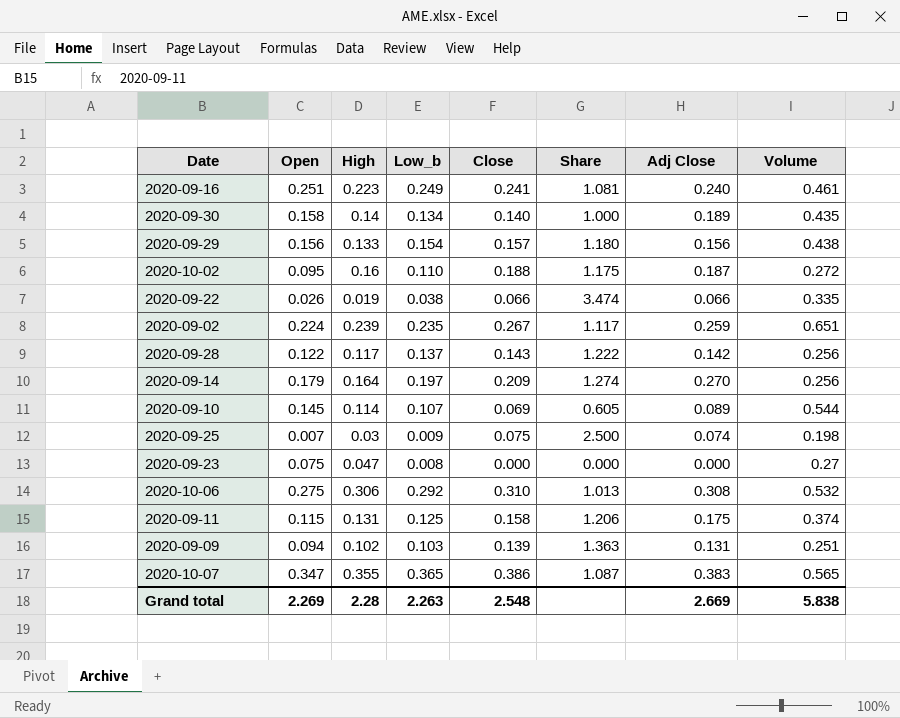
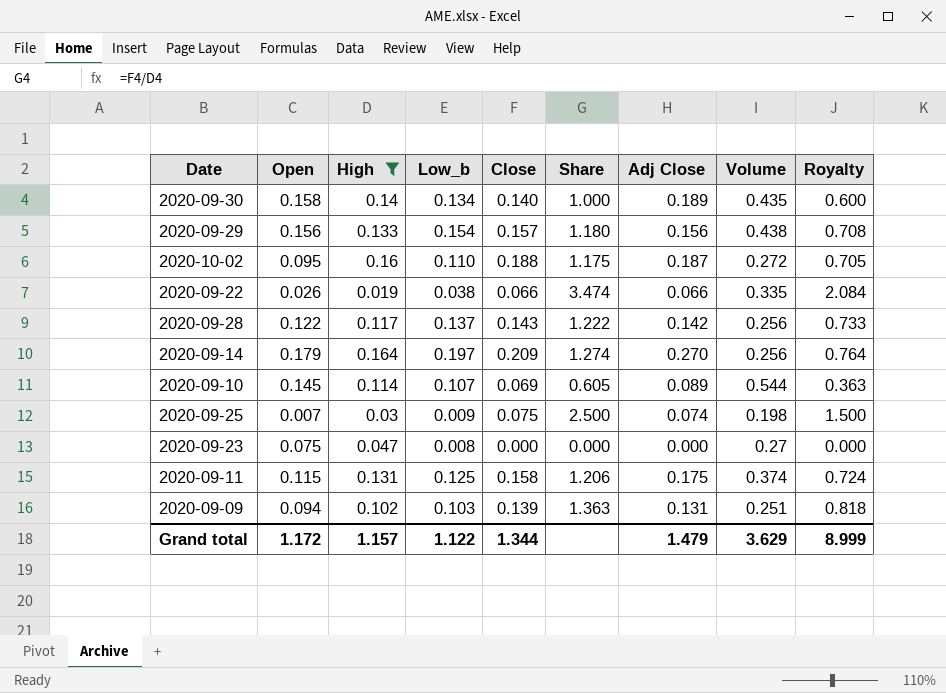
filter: none -> High <= 0.164
column Royalty | formula: none -> [Share] * 0.6
Grand total | Open: 2.269 -> 1.172
Grand total | High: 2.28 -> 1.157
Grand total | Low_b: 2.263 -> 1.122
Grand total | Close: 2.548 -> 1.344
Grand total | Adj Close: 2.669 -> 1.479
Grand total | Volume: 5.838 -> 3.629

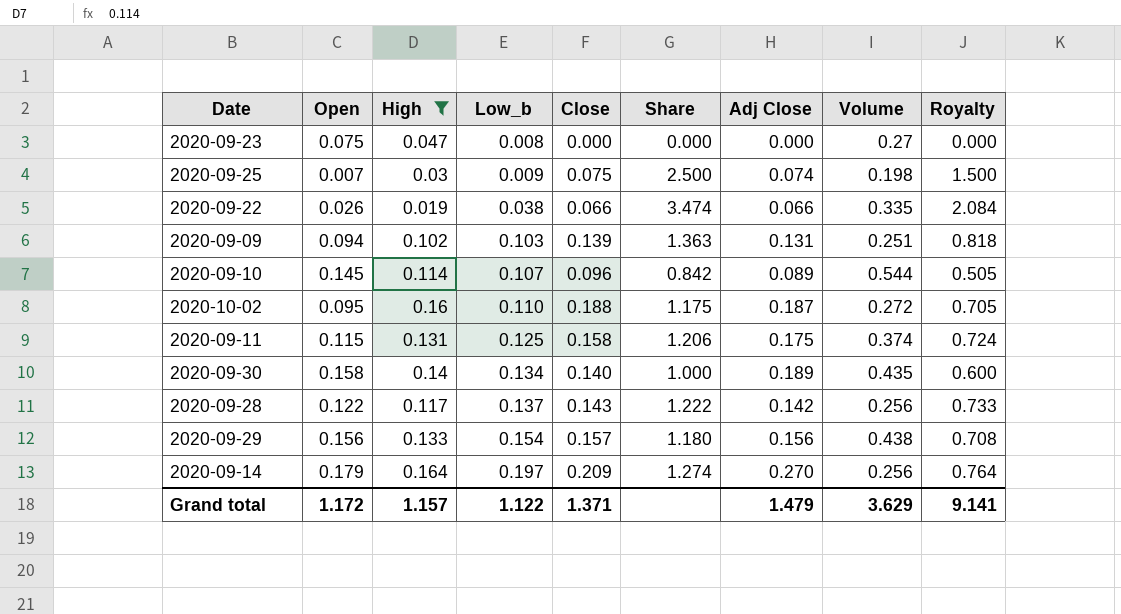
row order: none -> Low_b ascending
2020-09-10 | Close: 0.069 -> 0.096
2020-09-10 | Share: 0.605 -> 0.842
2020-09-10 | Royalty: 0.363 -> 0.505
Grand total | Close: 1.344 -> 1.371
Grand total | Royalty: 8.999 -> 9.141

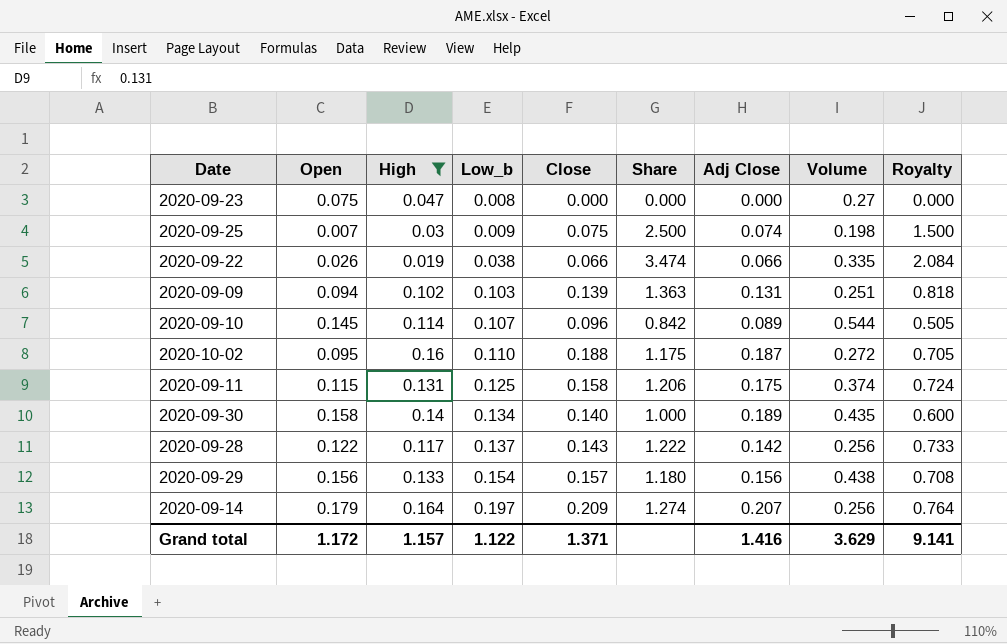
2020-09-14 | Adj Close: 0.270 -> 0.207
Grand total | Adj Close: 1.479 -> 1.416

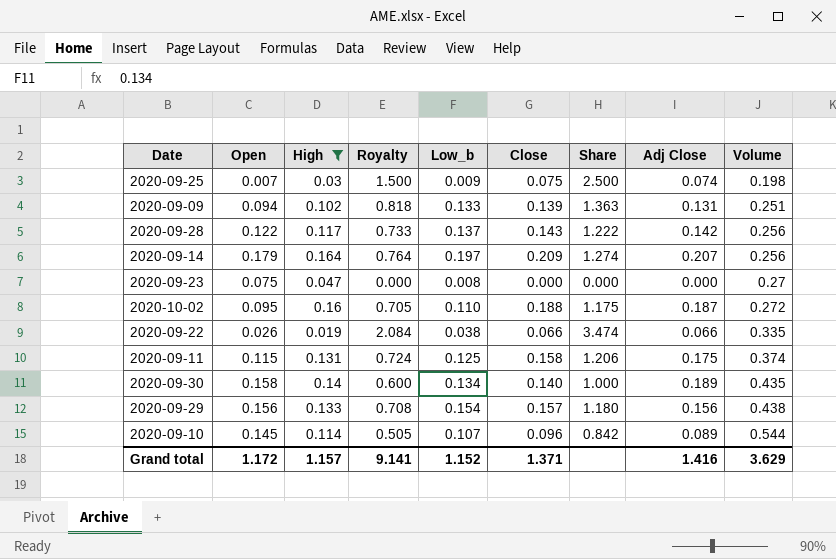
row order: Low_b ascending -> Volume ascending
column Royalty | position: 9 -> 4
2020-09-09 | Low_b: 0.103 -> 0.133
Grand total | Low_b: 1.122 -> 1.152

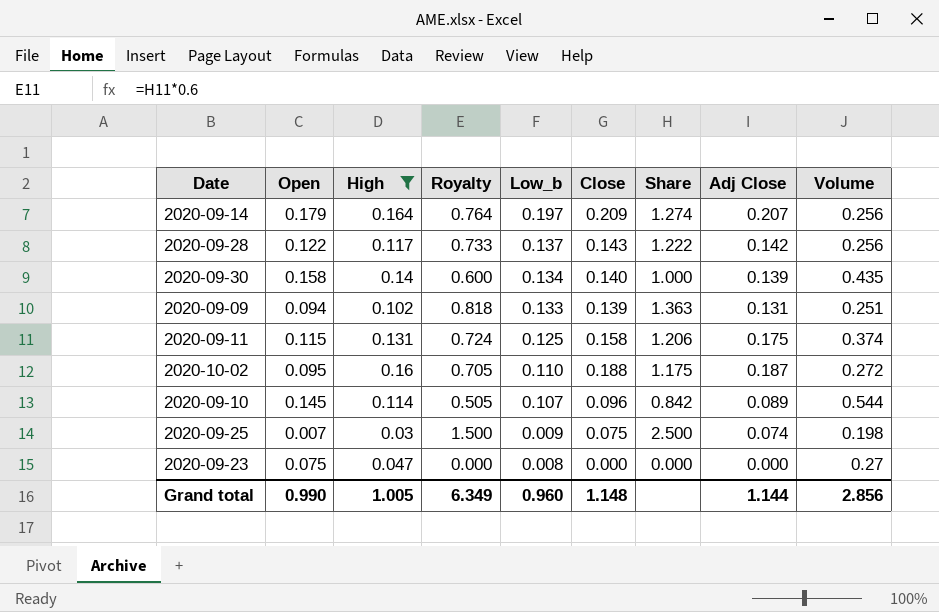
row order: Volume ascending -> Low_b descending
row 2020-09-22: 0.026 | 0.019 | 2.084 | 0.038 | 0.066 | 3.474 | 0.066 | 0.335 -> none
row 2020-09-29: 0.156 | 0.133 | 0.708 | 0.154 | 0.157 | 1.180 | 0.156 | 0.438 -> none
2020-09-30 | Adj Close: 0.189 -> 0.139
Grand total | Open: 1.172 -> 0.990
Grand total | High: 1.157 -> 1.005
Grand total | Royalty: 9.141 -> 6.349
Grand total | Low_b: 1.152 -> 0.960
Grand total | Close: 1.371 -> 1.148
Grand total | Adj Close: 1.416 -> 1.144
Grand total | Volume: 3.629 -> 2.856

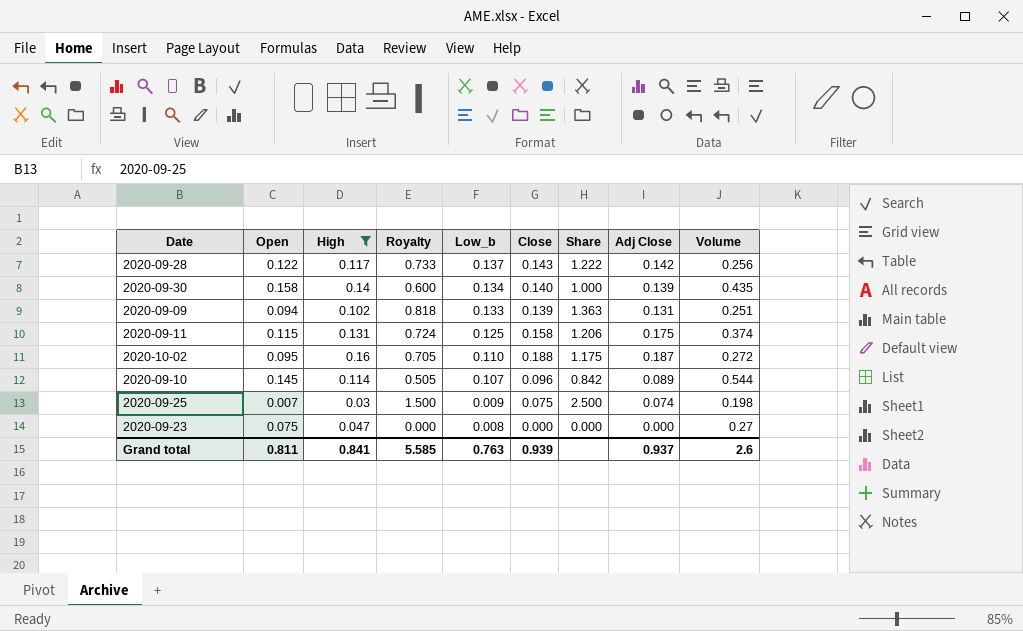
row 2020-09-14: 0.179 | 0.164 | 0.764 | 0.197 | 0.209 | 1.274 | 0.207 | 0.256 -> none
Grand total | Open: 0.990 -> 0.811
Grand total | High: 1.005 -> 0.841
Grand total | Royalty: 6.349 -> 5.585
Grand total | Low_b: 0.960 -> 0.763
Grand total | Close: 1.148 -> 0.939
Grand total | Adj Close: 1.144 -> 0.937
Grand total | Volume: 2.856 -> 2.6

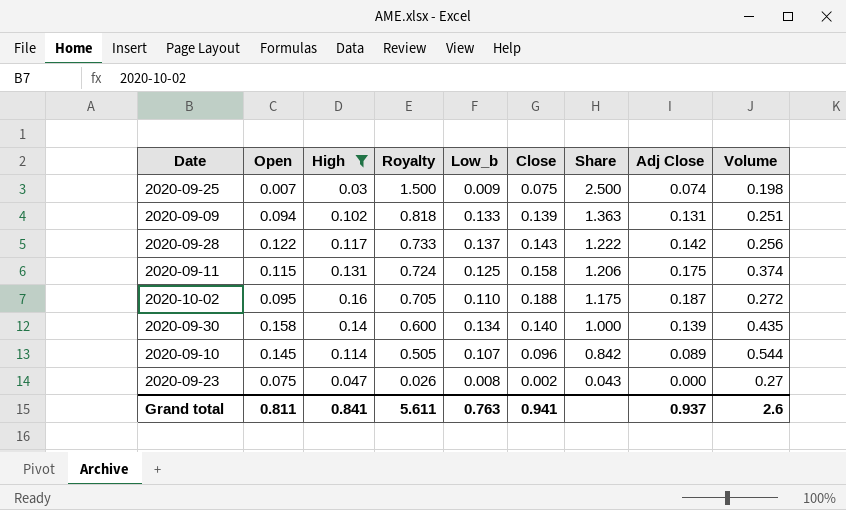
row order: Low_b descending -> Royalty descending
2020-09-23 | Royalty: 0.000 -> 0.026
2020-09-23 | Close: 0.000 -> 0.002
2020-09-23 | Share: 0.000 -> 0.043
Grand total | Royalty: 5.585 -> 5.611
Grand total | Close: 0.939 -> 0.941

